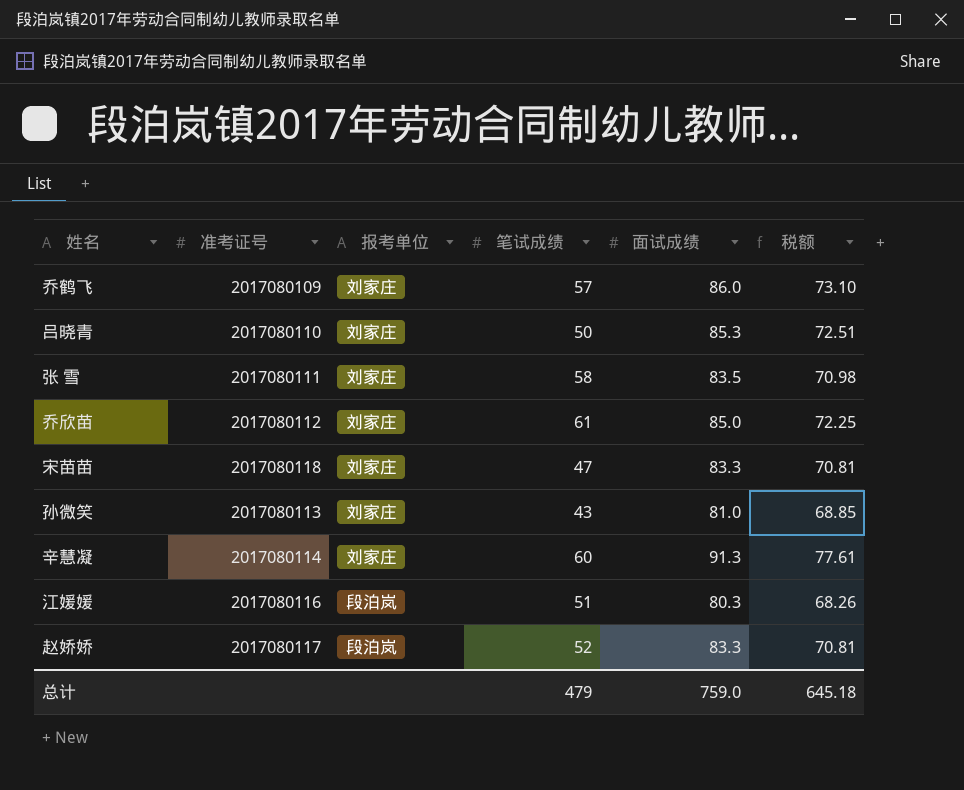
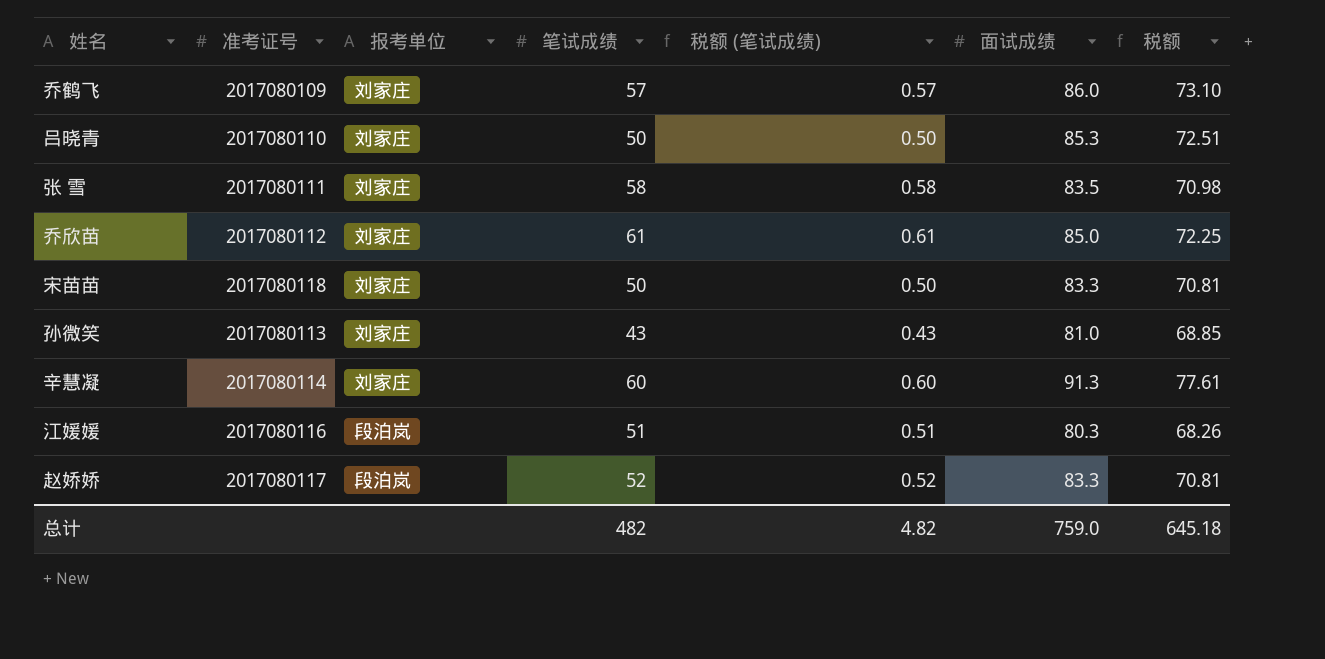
column 税额 (笔试成绩) | formula: none -> [笔试成绩] * 0.01
宋苗苗 | 笔试成绩: 47 -> 50
总计 | 笔试成绩: 479 -> 482

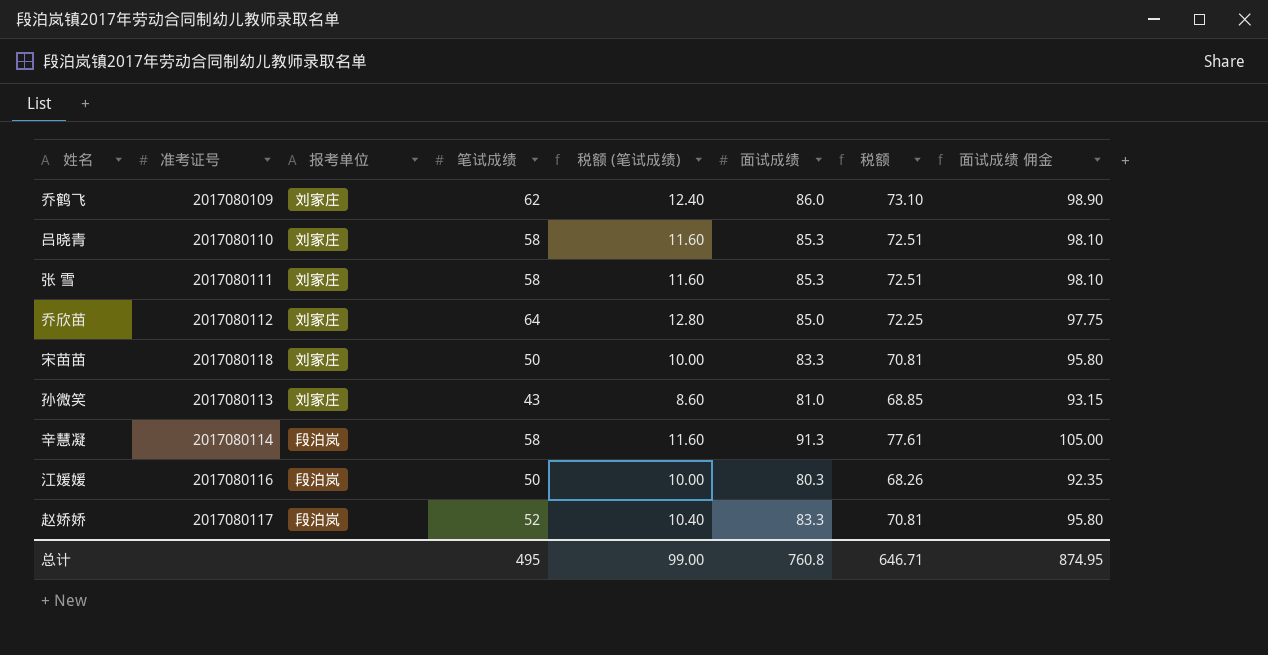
column 税额 (笔试成绩) | formula: [笔试成绩] * 0.01 -> [笔试成绩] * 0.2
column 面试成绩 佣金 | formula: none -> [面试成绩] * 1.15
乔鹤飞 | 笔试成绩: 57 -> 62
吕晓青 | 笔试成绩: 50 -> 58
张 雪 | 面试成绩: 83.5 -> 85.3
张 雪 | 税额: 70.98 -> 72.51
乔欣苗 | 笔试成绩: 61 -> 64
辛慧凝 | 报考单位: 刘家庄 -> 段泊岚
辛慧凝 | 笔试成绩: 60 -> 58
江媛媛 | 笔试成绩: 51 -> 50
总计 | 笔试成绩: 482 -> 495
总计 | 税额 (笔试成绩): 4.82 -> 99.00
总计 | 面试成绩: 759.0 -> 760.8
总计 | 税额: 645.18 -> 646.71

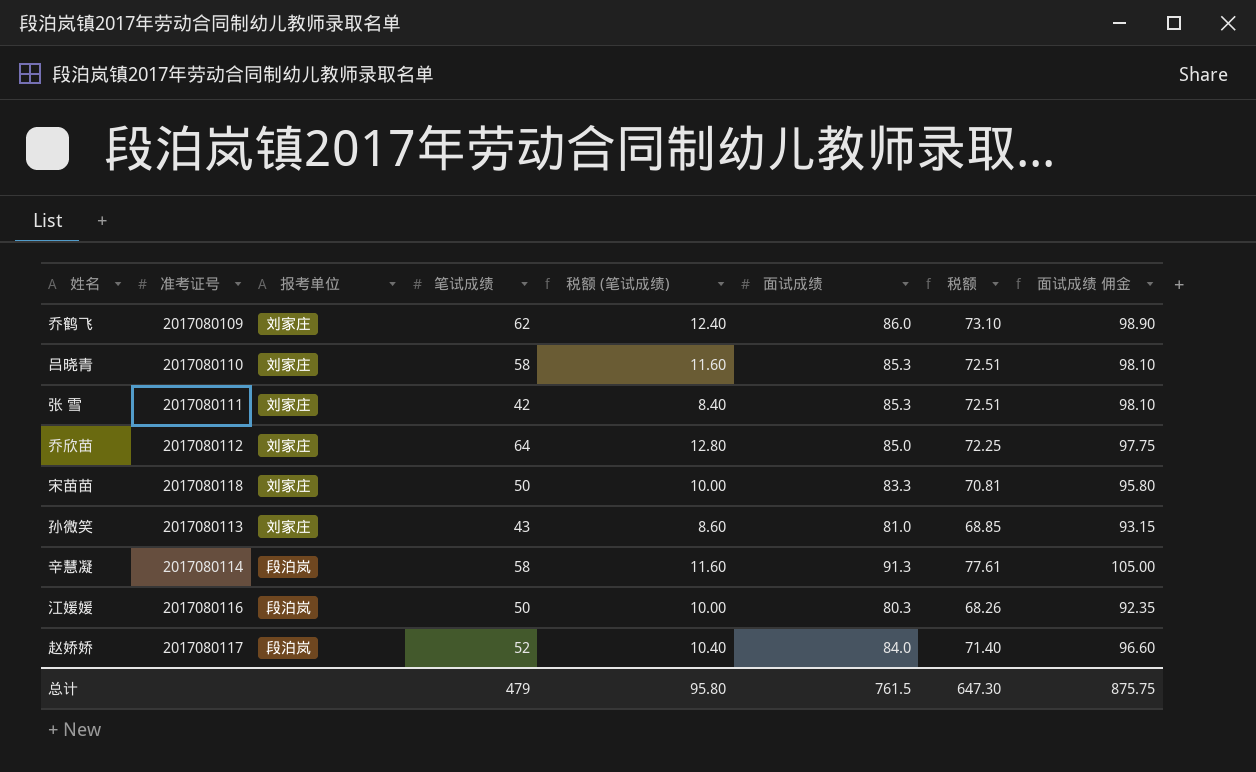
张 雪 | 笔试成绩: 58 -> 42
张 雪 | 税额 (笔试成绩): 11.60 -> 8.40
赵娇娇 | 面试成绩: 83.3 -> 84.0
赵娇娇 | 税额: 70.81 -> 71.40
赵娇娇 | 面试成绩 佣金: 95.80 -> 96.60
总计 | 笔试成绩: 495 -> 479
总计 | 税额 (笔试成绩): 99.00 -> 95.80
总计 | 面试成绩: 760.8 -> 761.5
总计 | 税额: 646.71 -> 647.30
总计 | 面试成绩 佣金: 874.95 -> 875.75

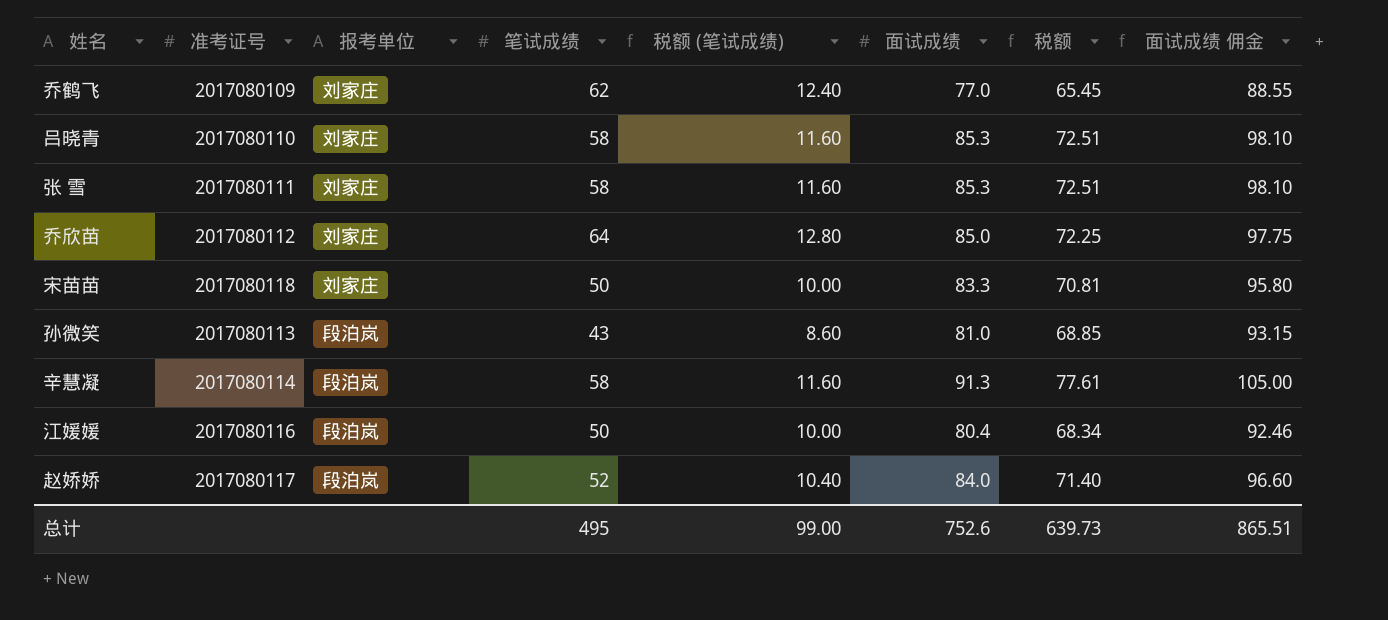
乔鹤飞 | 面试成绩: 86.0 -> 77.0
乔鹤飞 | 税额: 73.10 -> 65.45
乔鹤飞 | 面试成绩 佣金: 98.90 -> 88.55
张 雪 | 笔试成绩: 42 -> 58
张 雪 | 税额 (笔试成绩): 8.40 -> 11.60
孙微笑 | 报考单位: 刘家庄 -> 段泊岚
江媛媛 | 面试成绩: 80.3 -> 80.4
江媛媛 | 税额: 68.26 -> 68.34
江媛媛 | 面试成绩 佣金: 92.35 -> 92.46
总计 | 笔试成绩: 479 -> 495
总计 | 税额 (笔试成绩): 95.80 -> 99.00
总计 | 面试成绩: 761.5 -> 752.6
总计 | 税额: 647.30 -> 639.73
总计 | 面试成绩 佣金: 875.75 -> 865.51

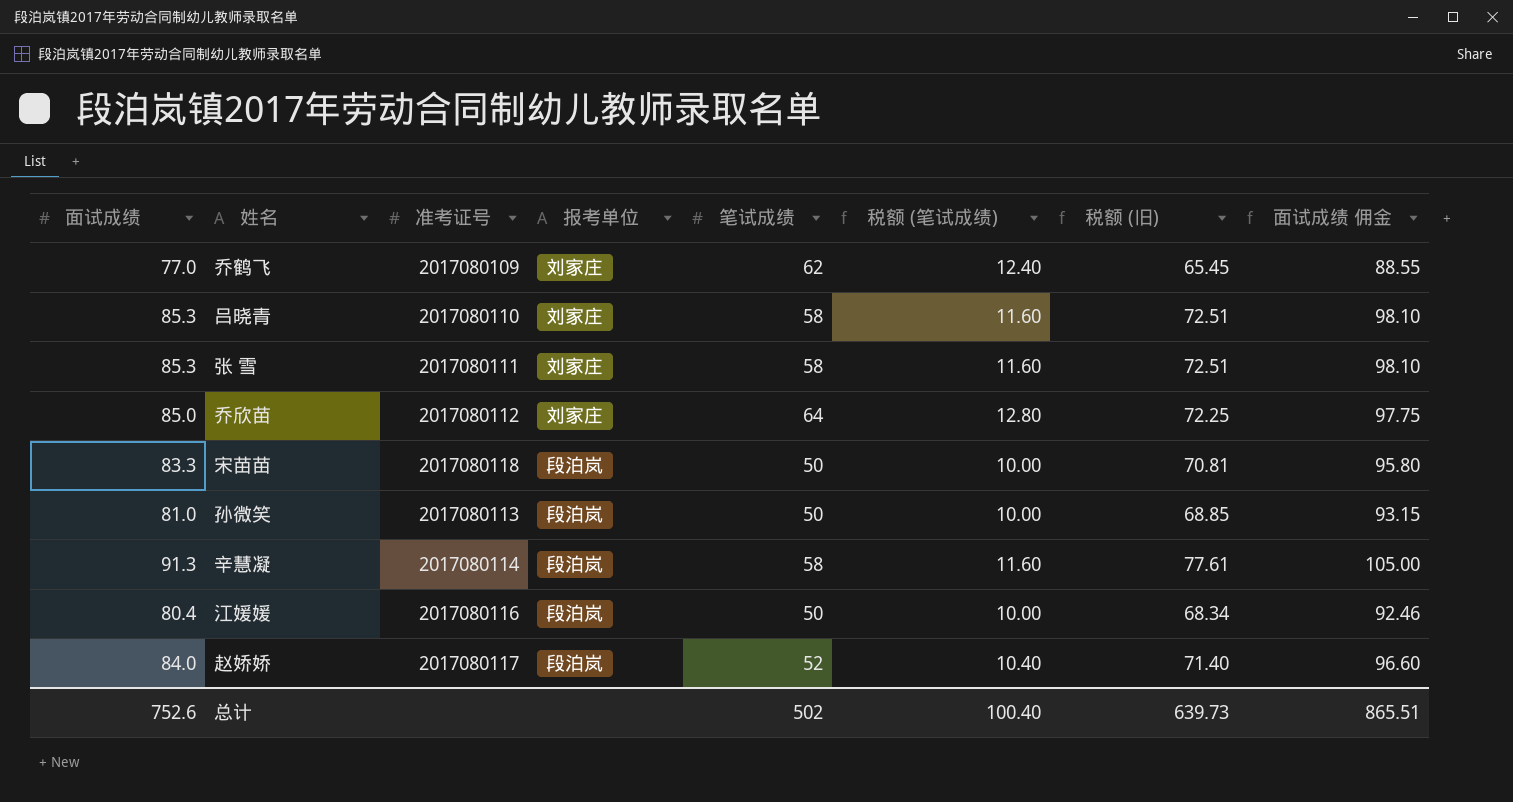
column 面试成绩 | position: 6 -> 1
column name: 税额 -> 税额 (旧)
宋苗苗 | 报考单位: 刘家庄 -> 段泊岚
孙微笑 | 笔试成绩: 43 -> 50
孙微笑 | 税额 (笔试成绩): 8.60 -> 10.00
总计 | 笔试成绩: 495 -> 502
总计 | 税额 (笔试成绩): 99.00 -> 100.40

